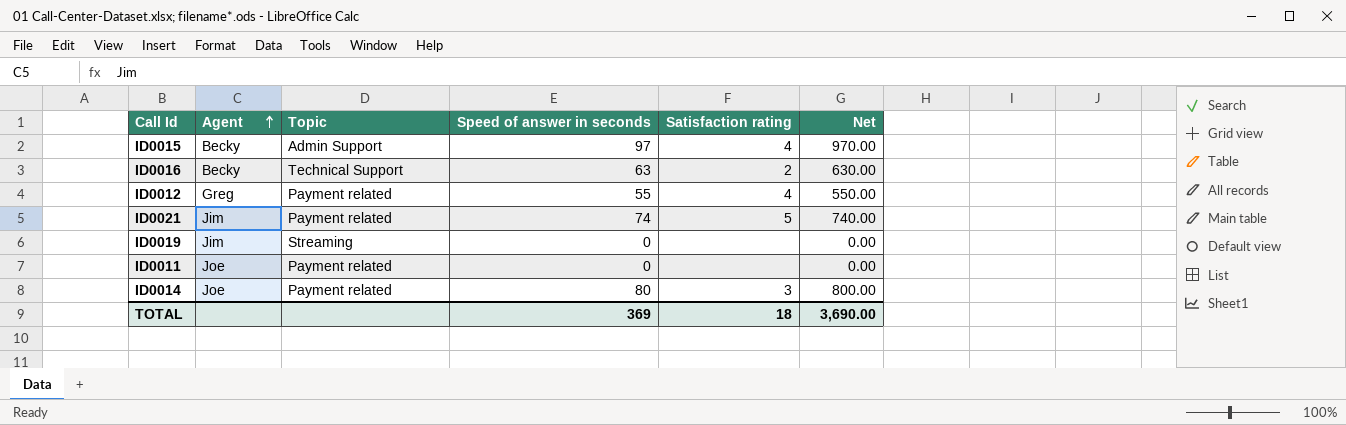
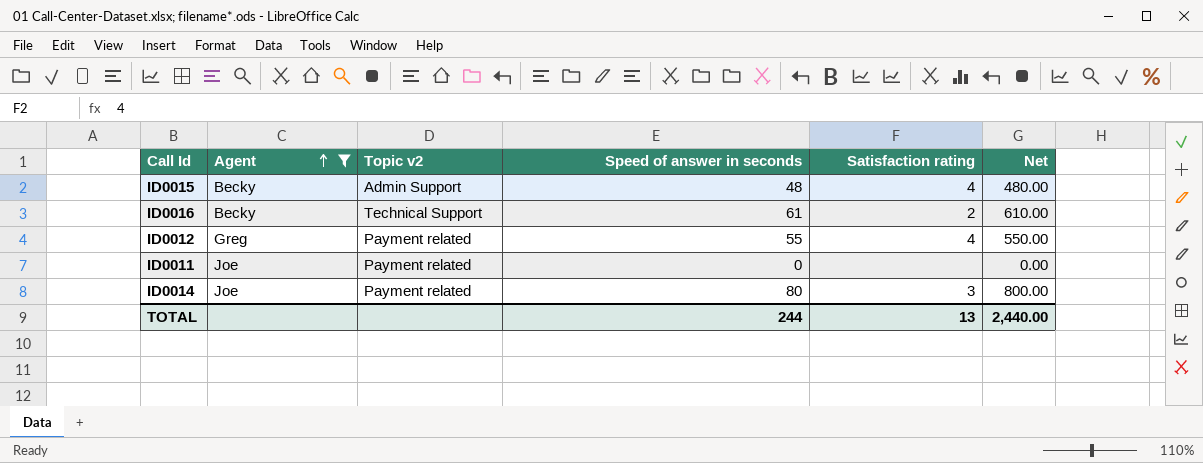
filter: none -> Agent != Jim
column name: Topic -> Topic v2
ID0015 | Speed of answer in seconds: 97 -> 48
ID0015 | Net: 970.00 -> 480.00
ID0016 | Speed of answer in seconds: 63 -> 61
ID0016 | Net: 630.00 -> 610.00
TOTAL | Speed of answer in seconds: 369 -> 244
TOTAL | Satisfaction rating: 18 -> 13
TOTAL | Net: 3,690.00 -> 2,440.00

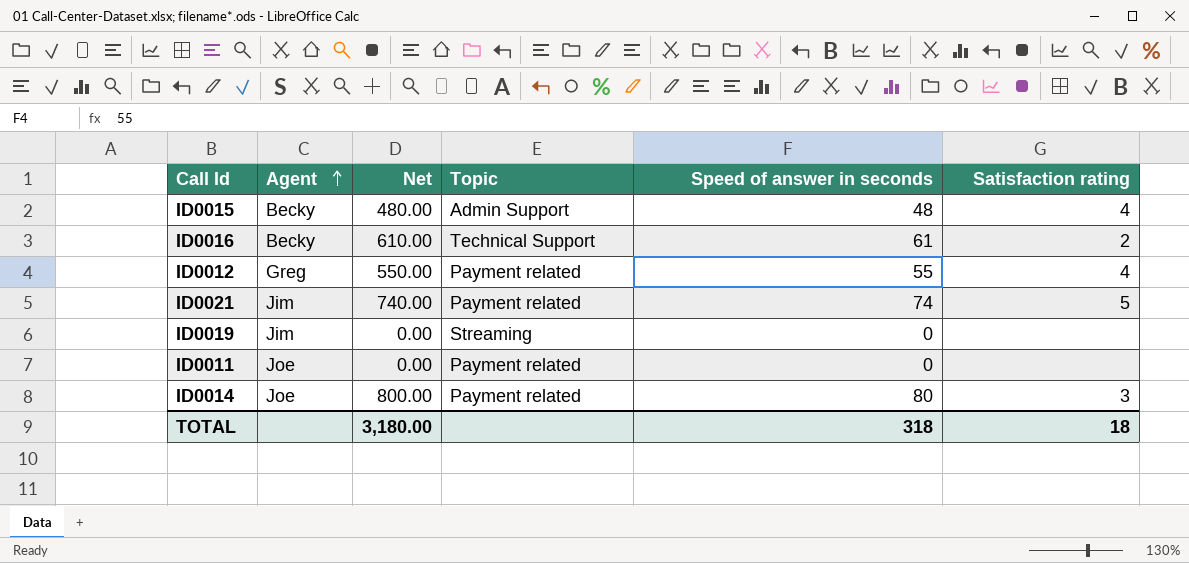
filter: Agent != Jim -> none
column Net | position: 6 -> 3
column name: Topic v2 -> Topic
TOTAL | Net: 2,440.00 -> 3,180.00
TOTAL | Speed of answer in seconds: 244 -> 318
TOTAL | Satisfaction rating: 13 -> 18

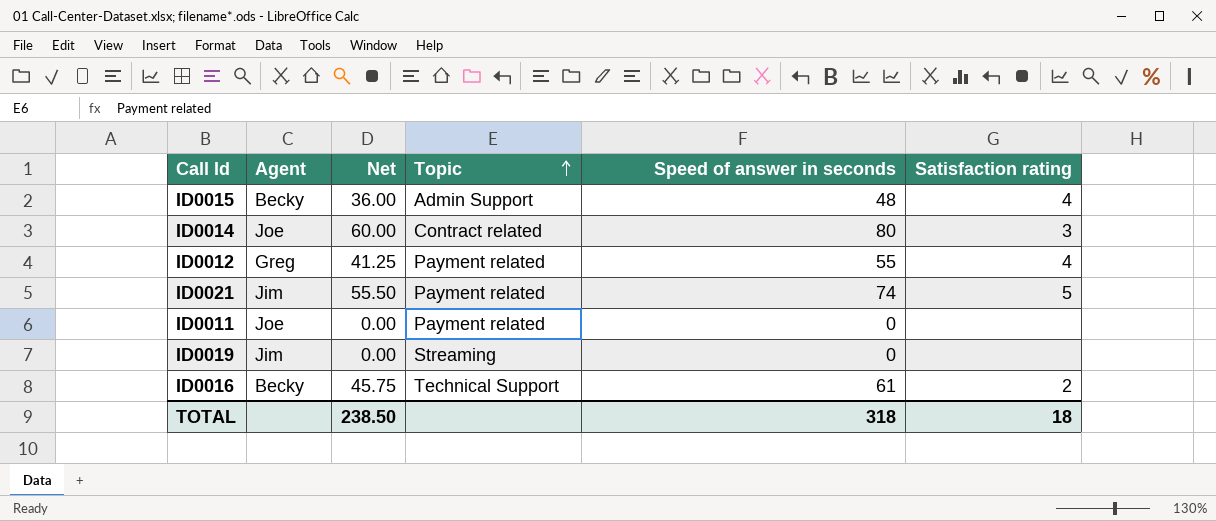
row order: Agent ascending -> Topic ascending
column Net | formula: [Speed of answer in seconds] * 10 -> [Speed of answer in seconds] * 0.75
ID0014 | Topic: Payment related -> Contract related
TOTAL | Net: 3,180.00 -> 238.50

